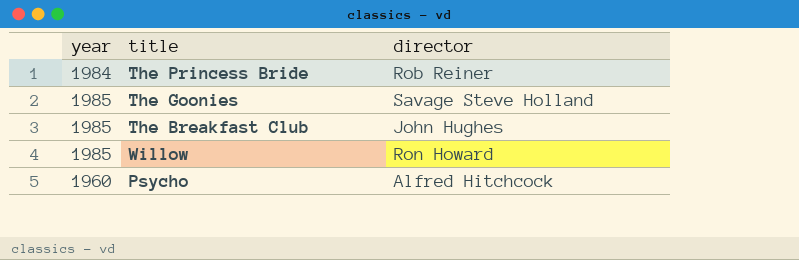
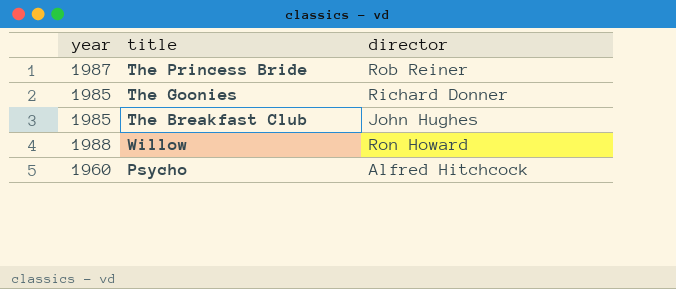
The Princess Bride | year: 1984 -> 1987
The Goonies | director: Savage Steve Holland -> Richard Donner
Willow | year: 1985 -> 1988

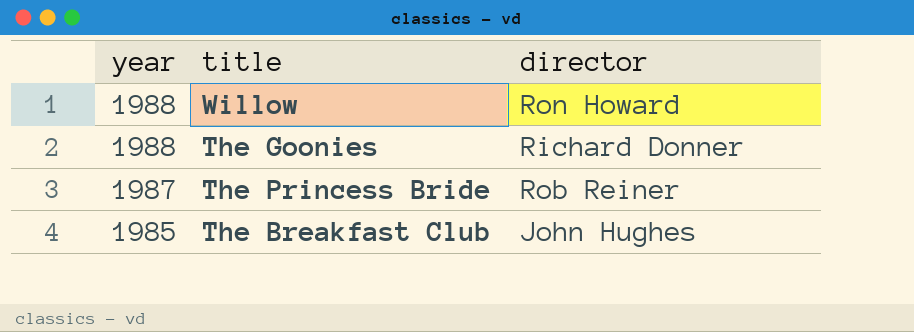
row order: none -> year descending
row Psycho: 1960 | Alfred Hitchcock -> none
The Goonies | year: 1985 -> 1988

